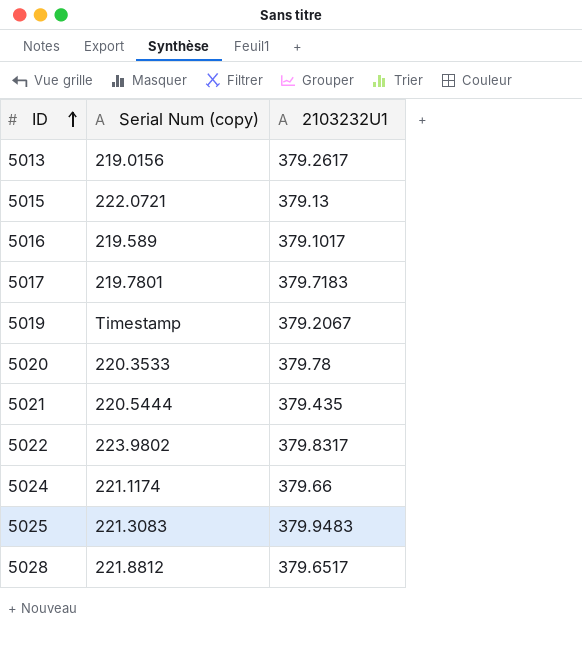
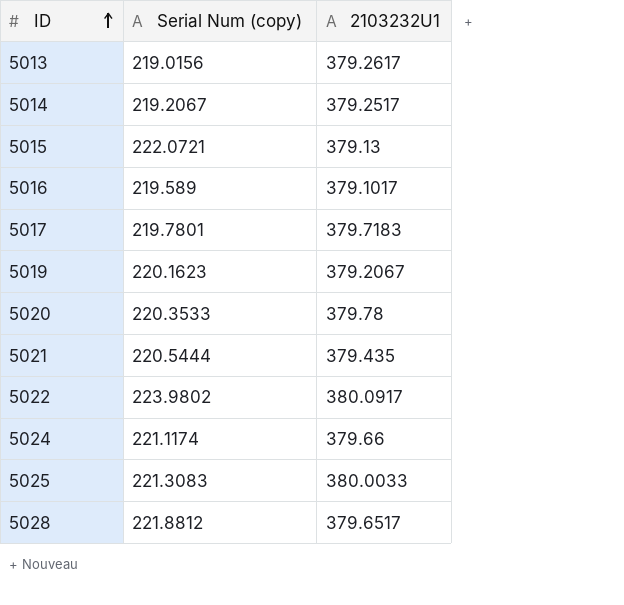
row 5014: none -> 219.2067 | 379.2517
5019 | Serial Num (copy): Timestamp -> 220.1623
5022 | 2103232U1: 379.8317 -> 380.0917
5025 | 2103232U1: 379.9483 -> 380.0033

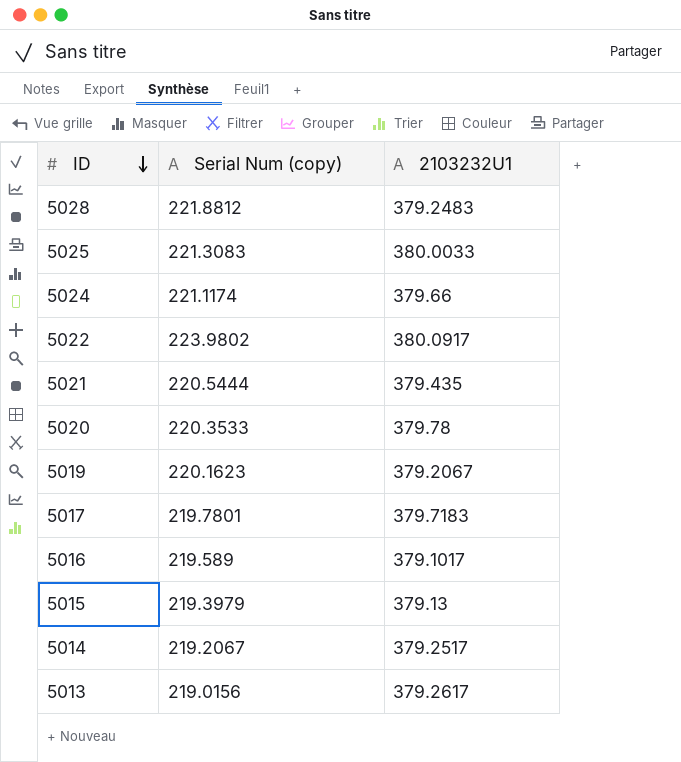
row order: ID ascending -> ID descending
5028 | 2103232U1: 379.6517 -> 379.2483
5015 | Serial Num (copy): 222.0721 -> 219.3979

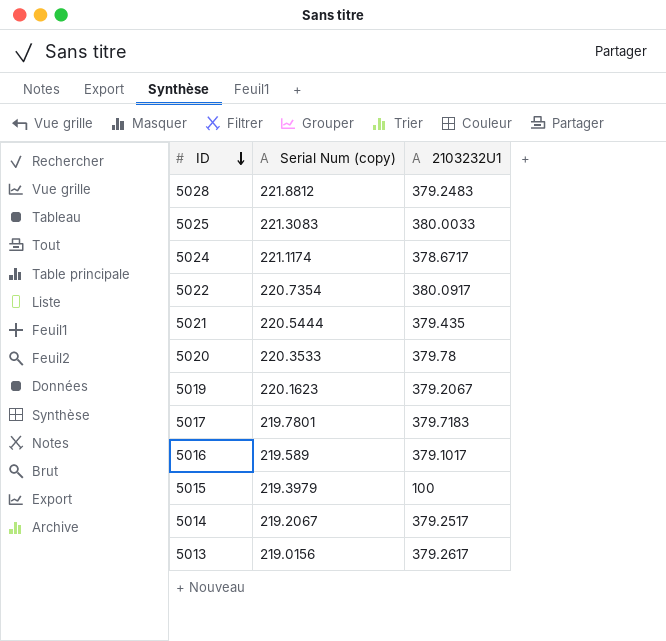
5024 | 2103232U1: 379.66 -> 378.6717
5022 | Serial Num (copy): 223.9802 -> 220.7354
5015 | 2103232U1: 379.13 -> 100

